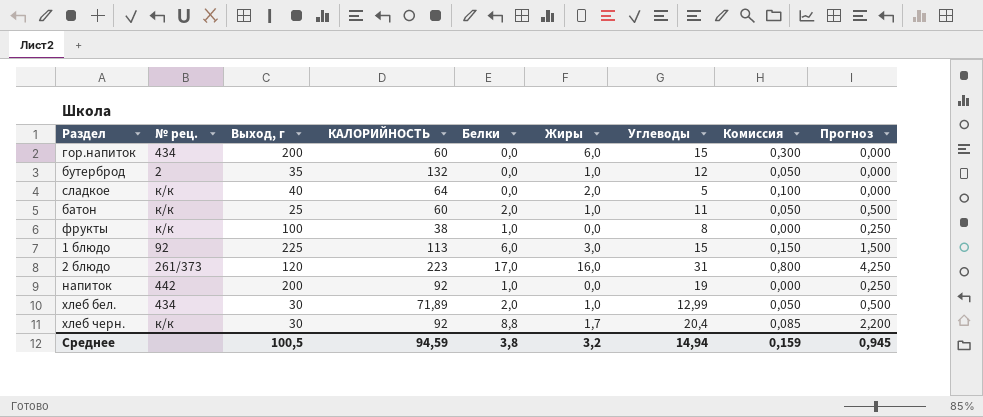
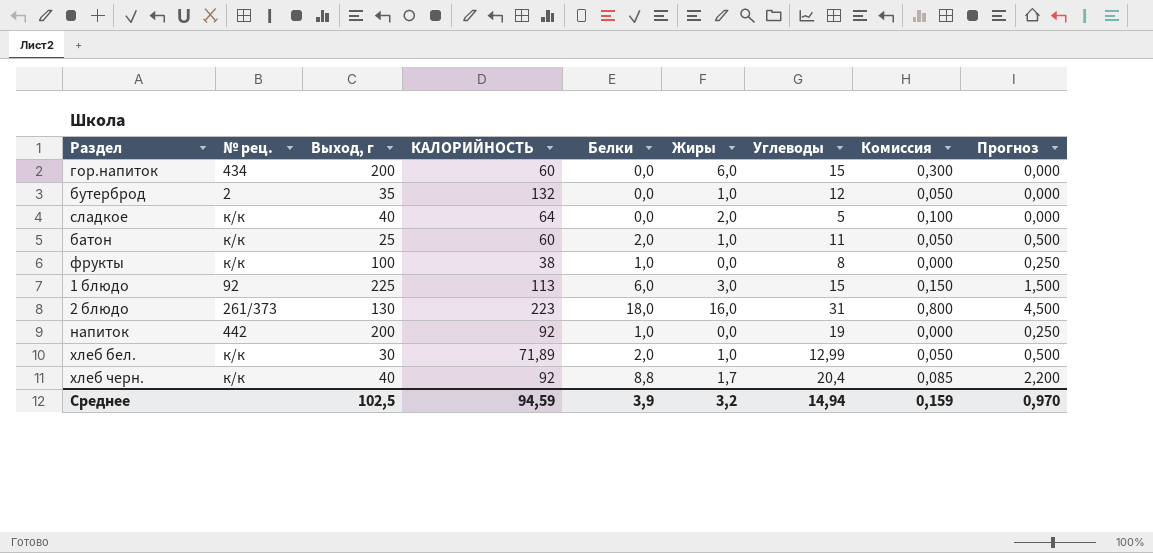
2 блюдо | Выход, г: 120 -> 130
2 блюдо | Белки: 17,0 -> 18,0
2 блюдо | Прогноз: 4,250 -> 4,500
хлеб бел. | № рец.: 434 -> к/к
хлеб черн. | Выход, г: 30 -> 40
Среднее | Выход, г: 100,5 -> 102,5
Среднее | Белки: 3,8 -> 3,9
Среднее | Прогноз: 0,945 -> 0,970

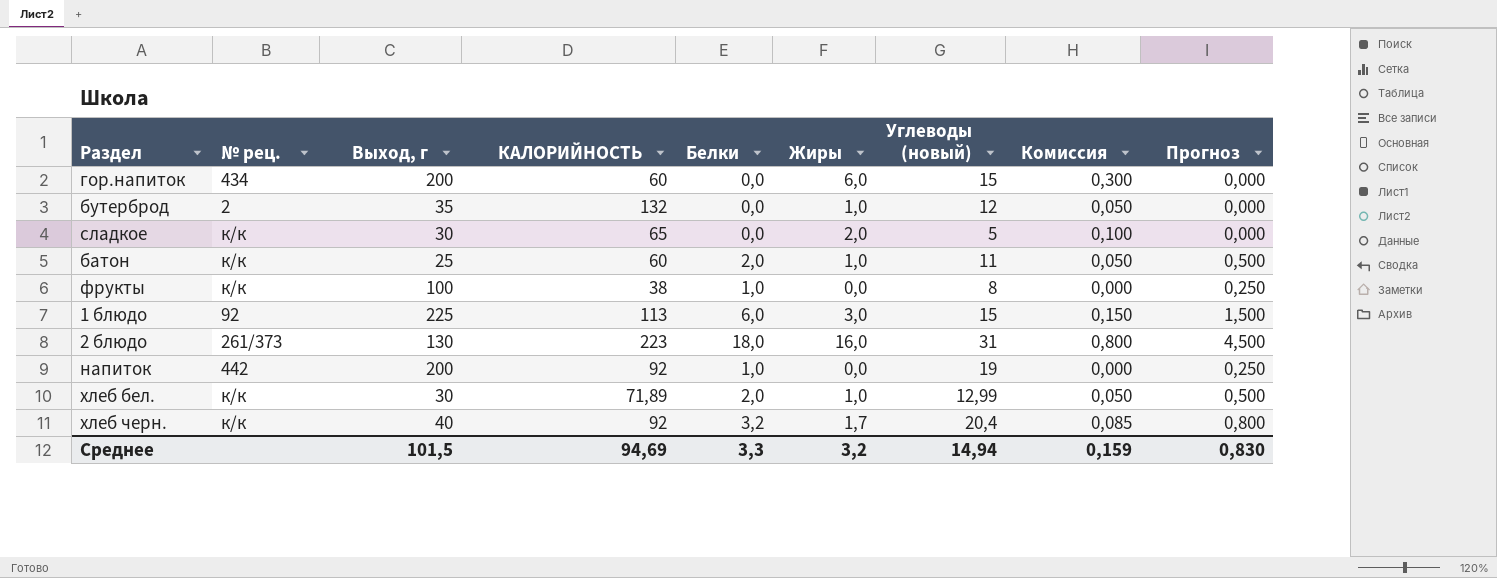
column name: Углеводы -> Углеводы (новый)
сладкое | Выход, г: 40 -> 30
сладкое | КАЛОРИЙНОСТЬ: 64 -> 65
хлеб черн. | Белки: 8,8 -> 3,2
хлеб черн. | Прогноз: 2,200 -> 0,800
Среднее | Выход, г: 102,5 -> 101,5
Среднее | КАЛОРИЙНОСТЬ: 94,59 -> 94,69
Среднее | Белки: 3,9 -> 3,3
Среднее | Прогноз: 0,970 -> 0,830

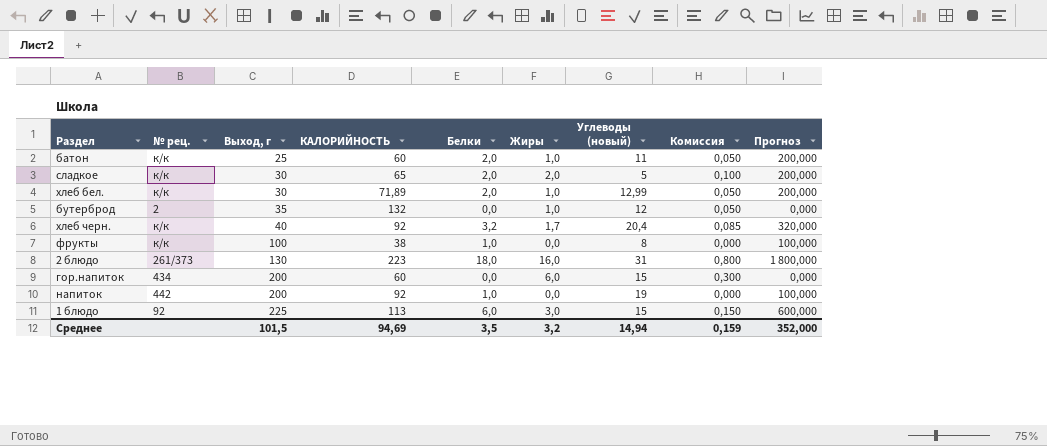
row order: none -> Выход, г ascending
column Прогноз | formula: [Белки] * 0,25 -> [Белки] * 100
сладкое | Белки: 0,0 -> 2,0
Среднее | Белки: 3,3 -> 3,5
Среднее | Прогноз: 0,830 -> 352,000

